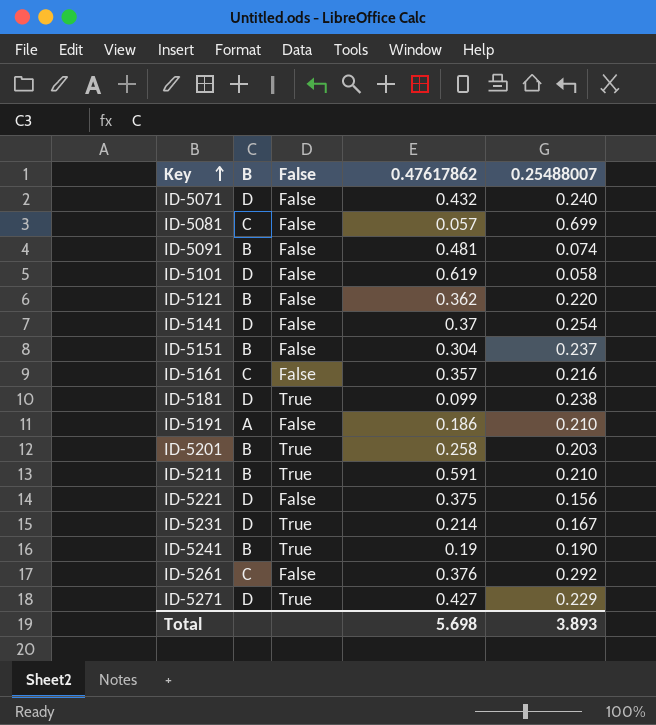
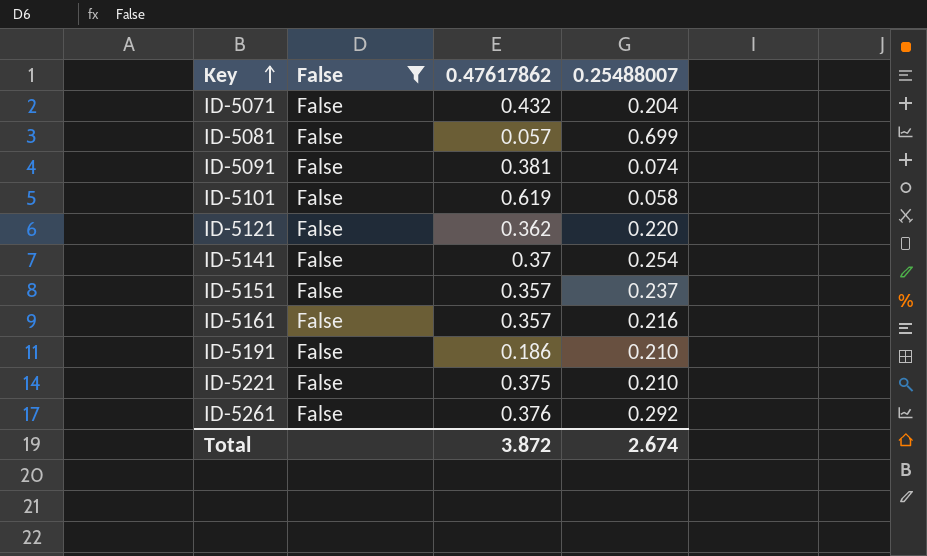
filter: none -> False = False
column B | position: 2 -> none
ID-5071 | 0.25488007: 0.240 -> 0.204
ID-5091 | 0.47617862: 0.481 -> 0.381
ID-5151 | 0.47617862: 0.304 -> 0.357
ID-5221 | 0.25488007: 0.156 -> 0.210
Total | 0.47617862: 5.698 -> 3.872
Total | 0.25488007: 3.893 -> 2.674

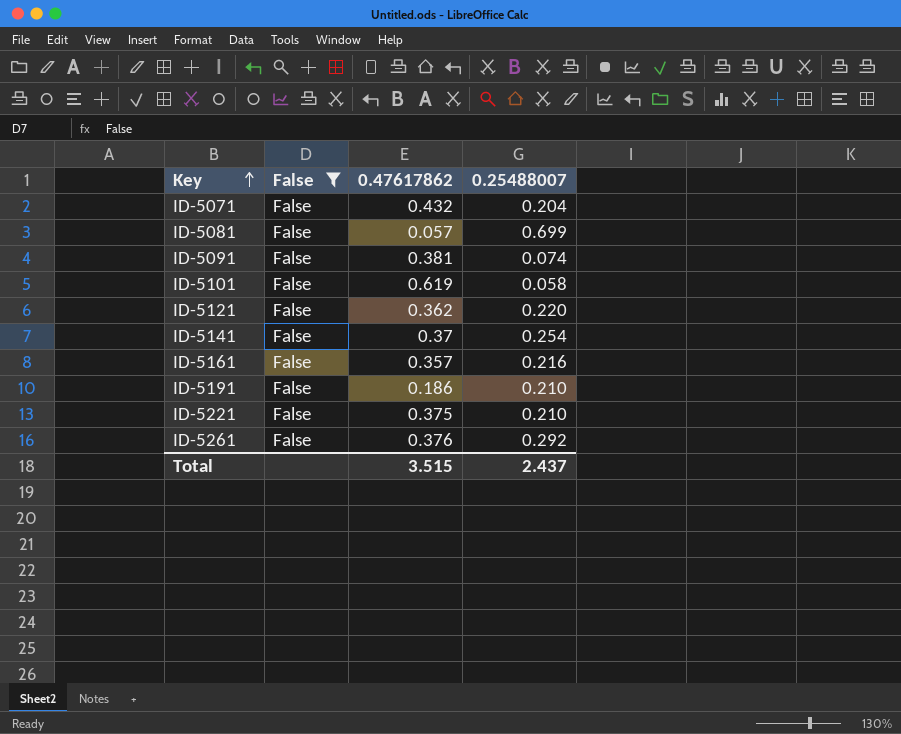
row ID-5151: False | 0.357 | 0.237 -> none
Total | 0.47617862: 3.872 -> 3.515
Total | 0.25488007: 2.674 -> 2.437

